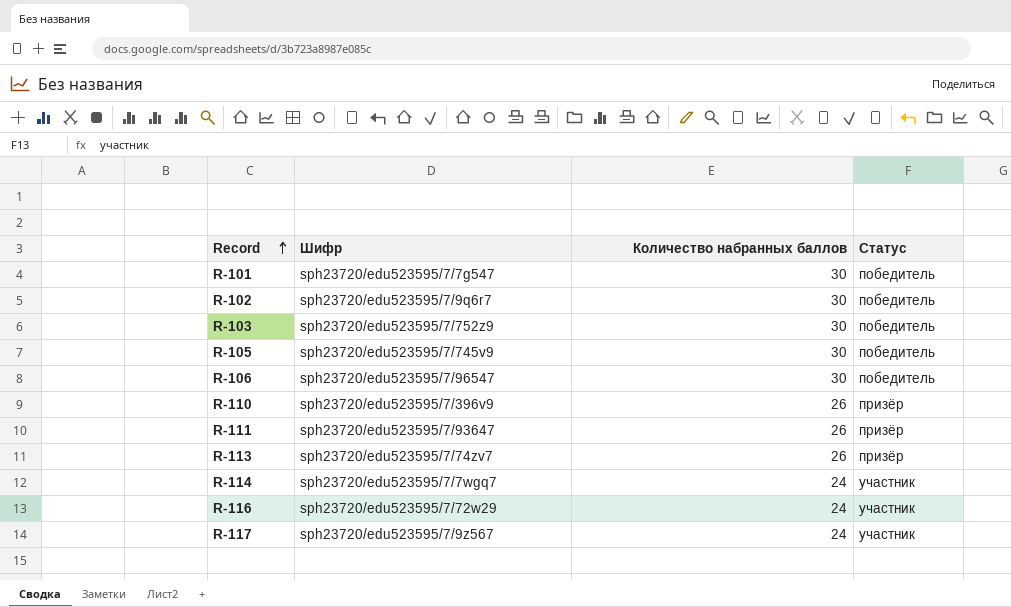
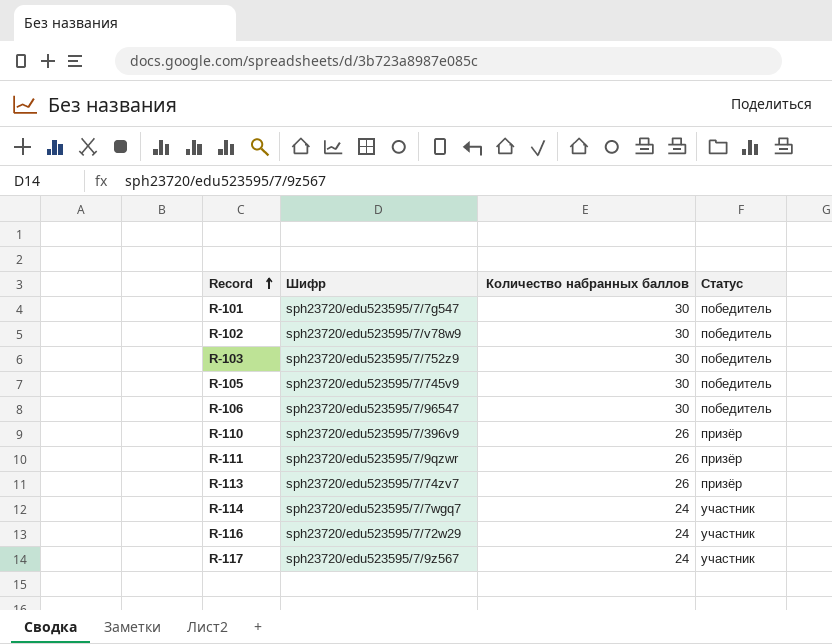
R-102 | Шифр: sph23720/edu523595/7/9q6r7 -> sph23720/edu523595/7/v78w9
R-111 | Шифр: sph23720/edu523595/7/93647 -> sph23720/edu523595/7/9qzwr

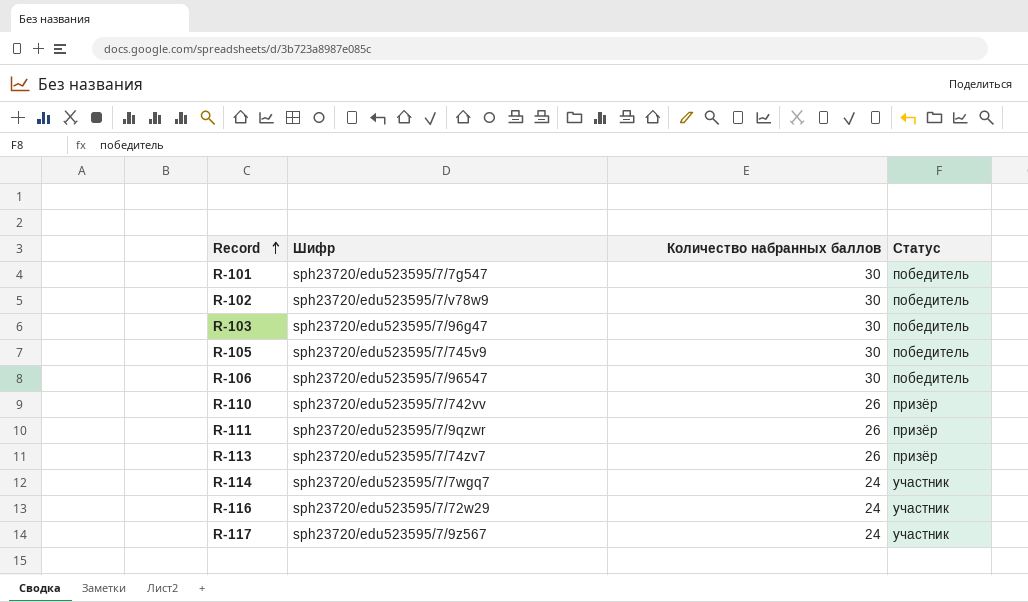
R-103 | Шифр: sph23720/edu523595/7/752z9 -> sph23720/edu523595/7/96g47
R-110 | Шифр: sph23720/edu523595/7/396v9 -> sph23720/edu523595/7/742vv

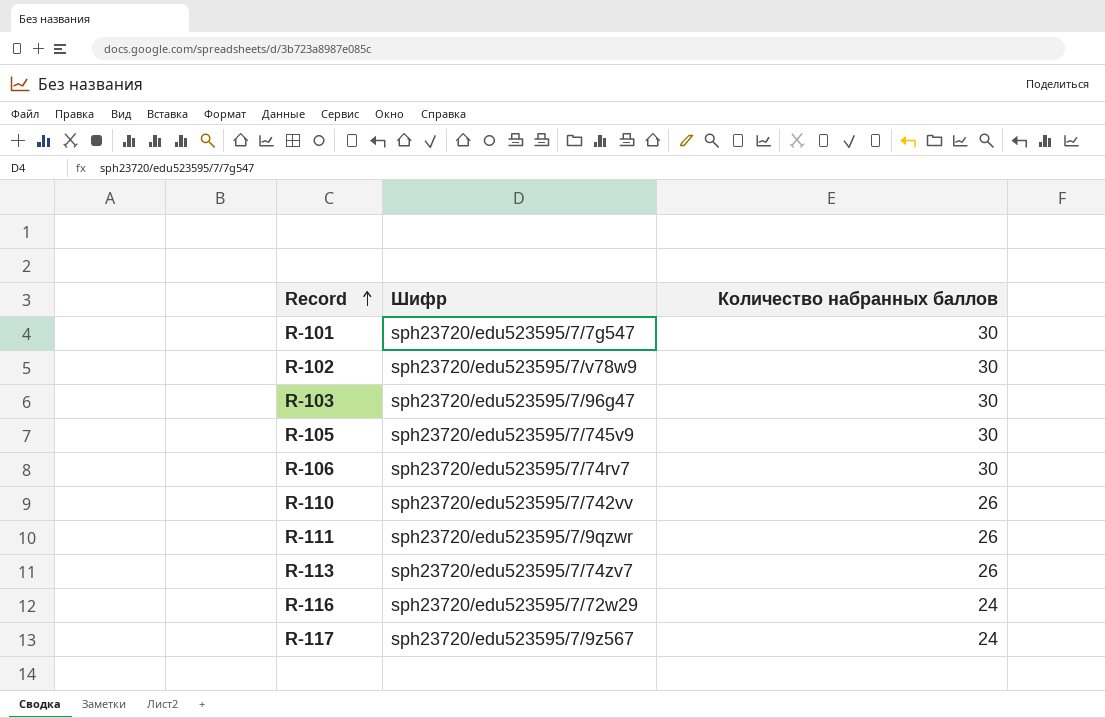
column Статус | position: 4 -> none
row R-114: sph23720/edu523595/7/7wgq7 | 24 | участник -> none
R-106 | Шифр: sph23720/edu523595/7/96547 -> sph23720/edu523595/7/74rv7

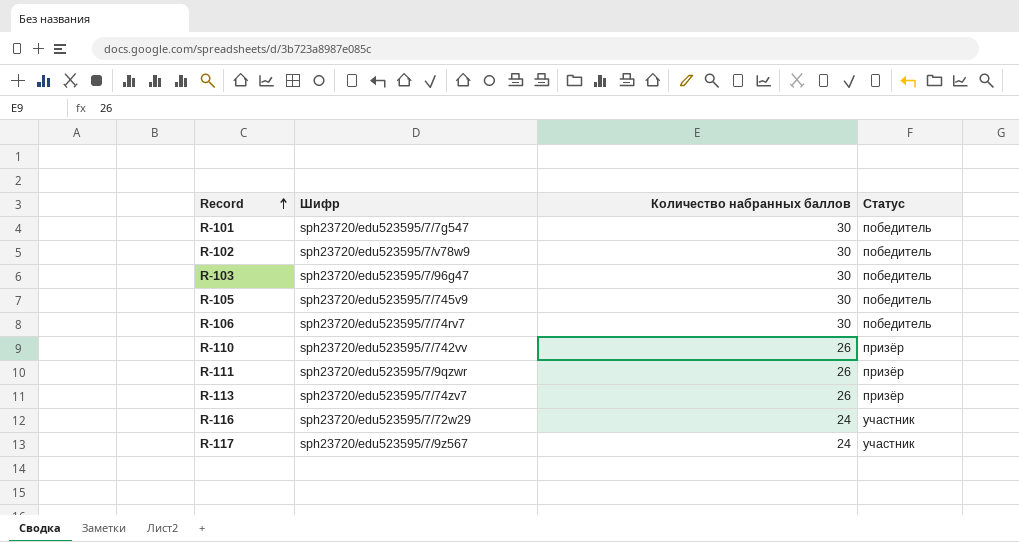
column Статус | position: none -> 4

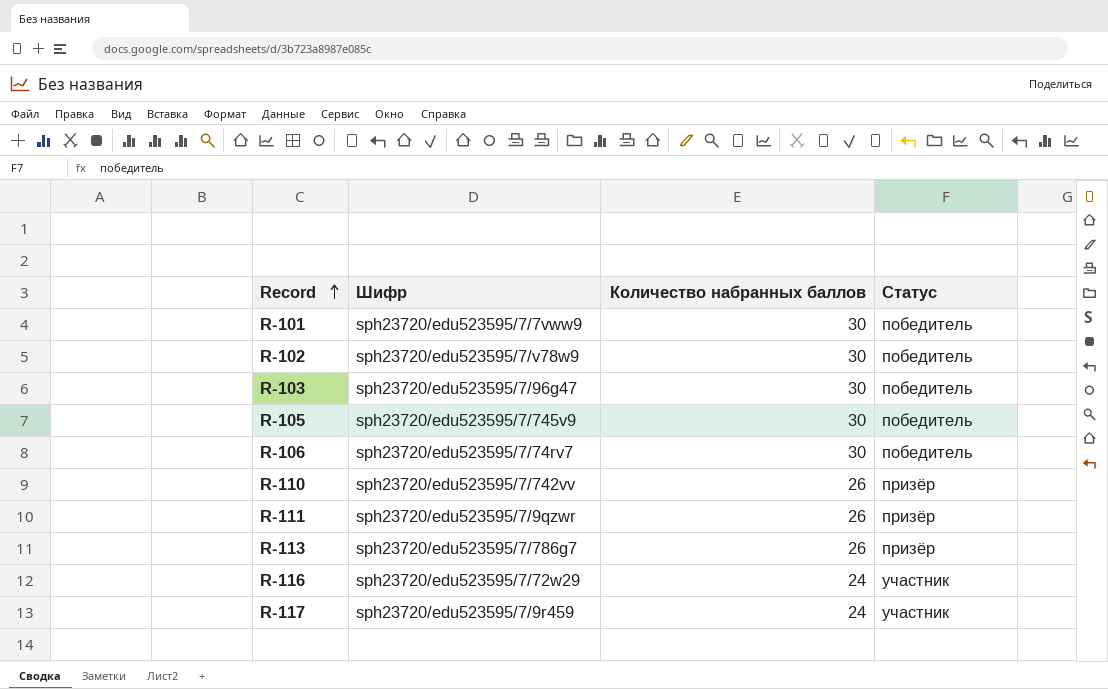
R-101 | Шифр: sph23720/edu523595/7/7g547 -> sph23720/edu523595/7/7vww9
R-113 | Шифр: sph23720/edu523595/7/74zv7 -> sph23720/edu523595/7/786g7
R-117 | Шифр: sph23720/edu523595/7/9z567 -> sph23720/edu523595/7/9r459

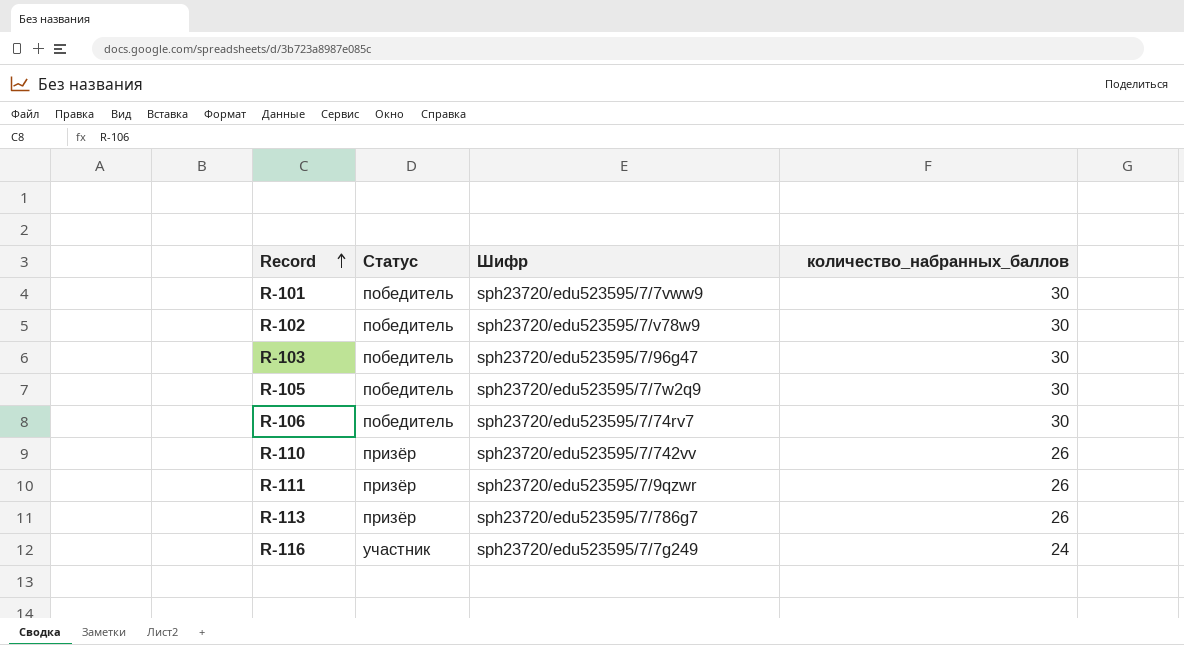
column Статус | position: 4 -> 2
column name: Количество набранных баллов -> количество_набранных_баллов
row R-117: sph23720/edu523595/7/9r459 | 24 | участник -> none
R-105 | Шифр: sph23720/edu523595/7/745v9 -> sph23720/edu523595/7/7w2q9
R-116 | Шифр: sph23720/edu523595/7/72w29 -> sph23720/edu523595/7/7g249

